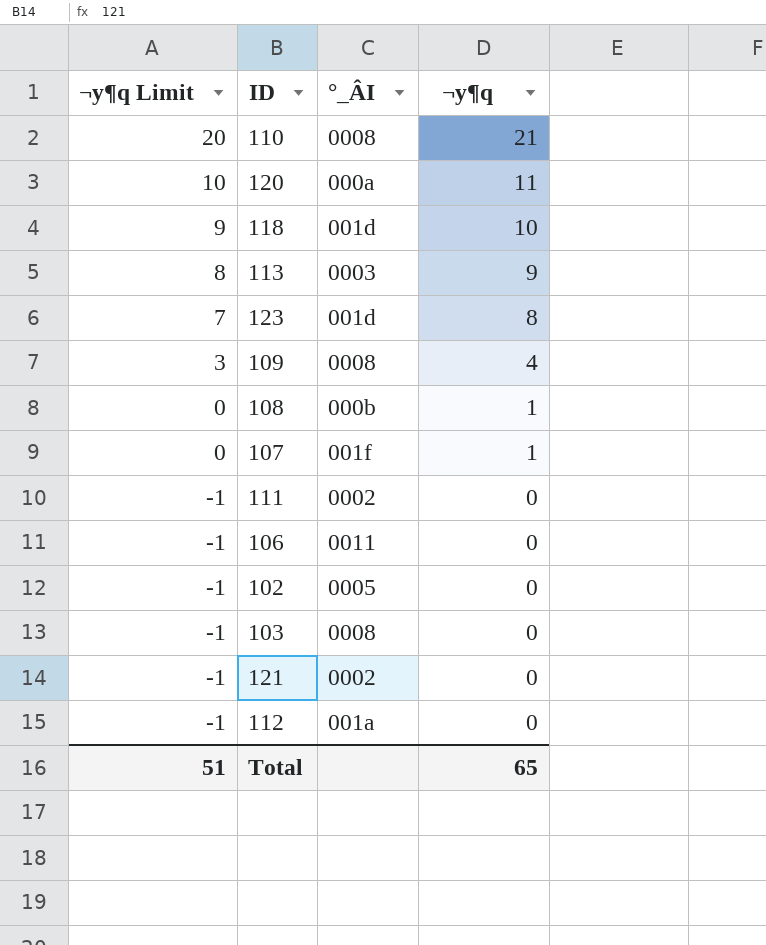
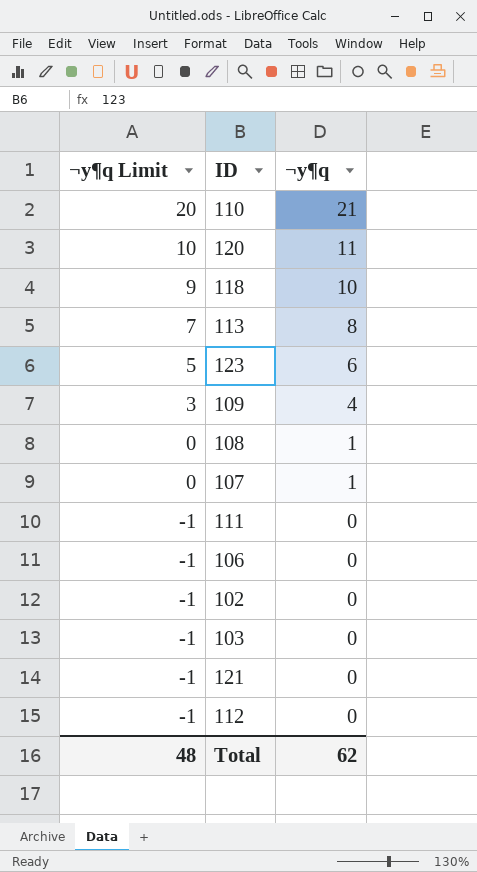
column °_ÂI | position: 3 -> none
113 | ¬y¶q Limit: 8 -> 7
113 | ¬y¶q: 9 -> 8
123 | ¬y¶q Limit: 7 -> 5
123 | ¬y¶q: 8 -> 6
Total | ¬y¶q Limit: 51 -> 48
Total | ¬y¶q: 65 -> 62

